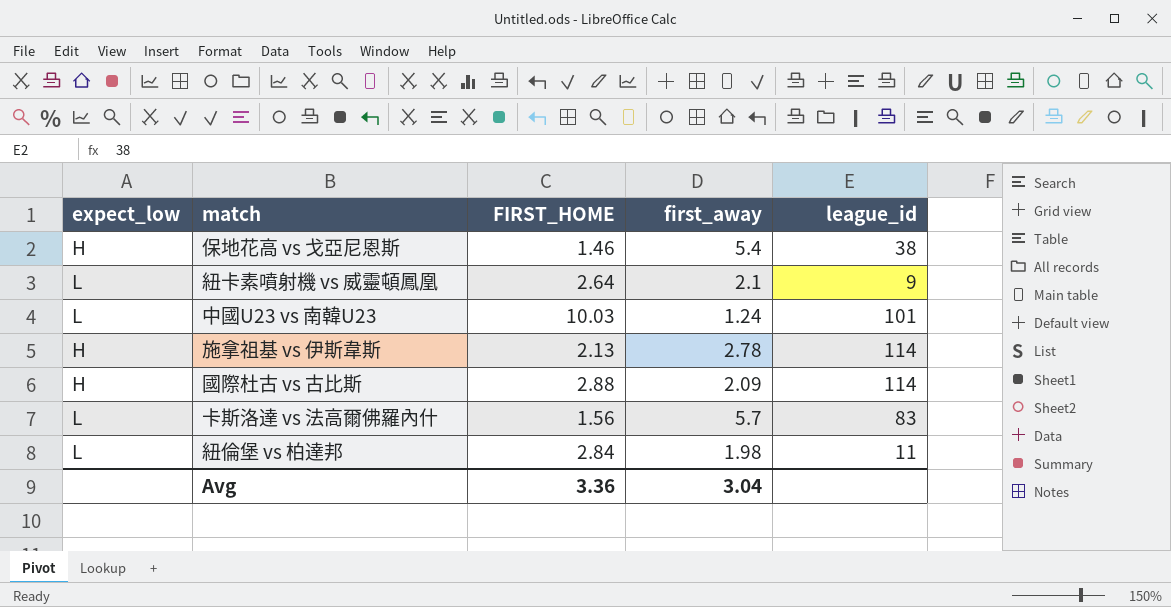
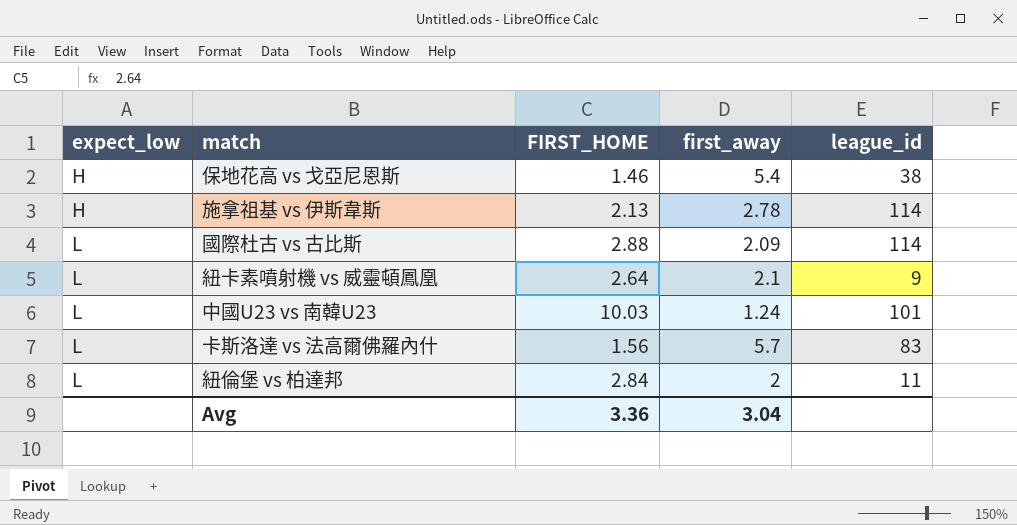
row order: none -> expect_low ascending
國際杜古 vs 古比斯 | expect_low: H -> L
紐倫堡 vs 柏達邦 | first_away: 1.98 -> 2

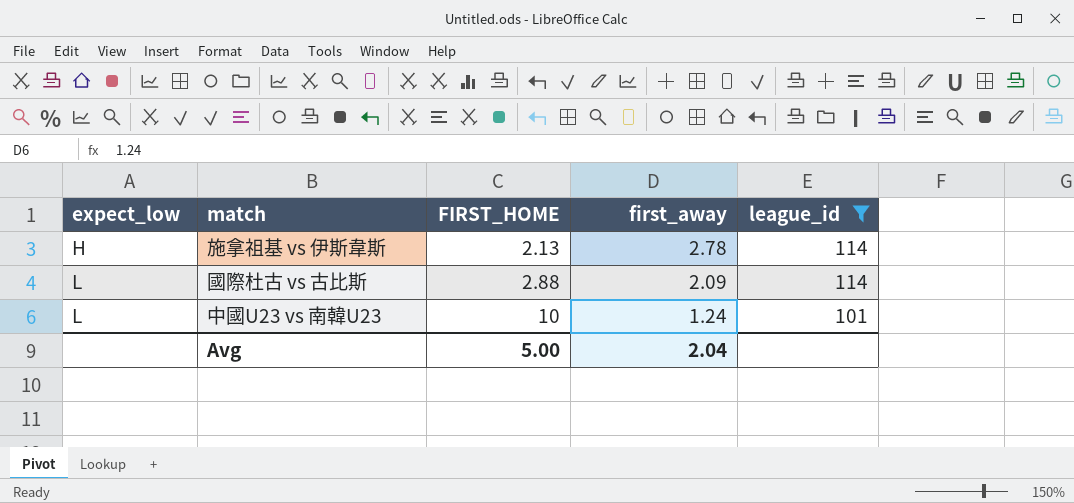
filter: none -> league_id >= 101
中國U23 vs 南韓U23 | FIRST_HOME: 10.03 -> 10
Avg | FIRST_HOME: 3.36 -> 5.00
Avg | first_away: 3.04 -> 2.04

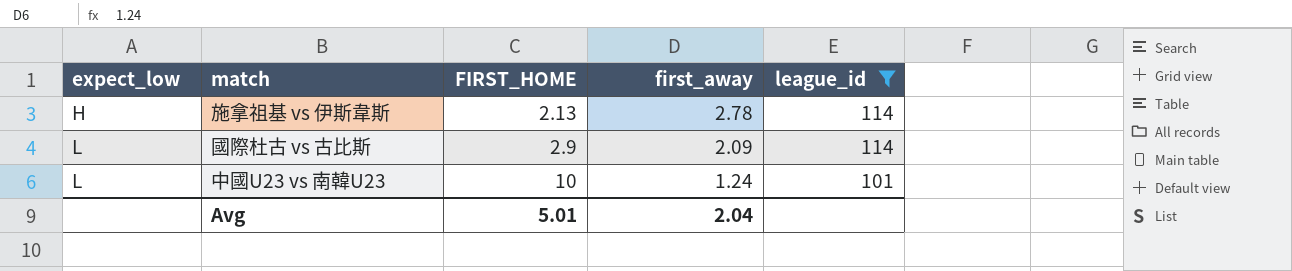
國際杜古 vs 古比斯 | FIRST_HOME: 2.88 -> 2.9
Avg | FIRST_HOME: 5.00 -> 5.01

